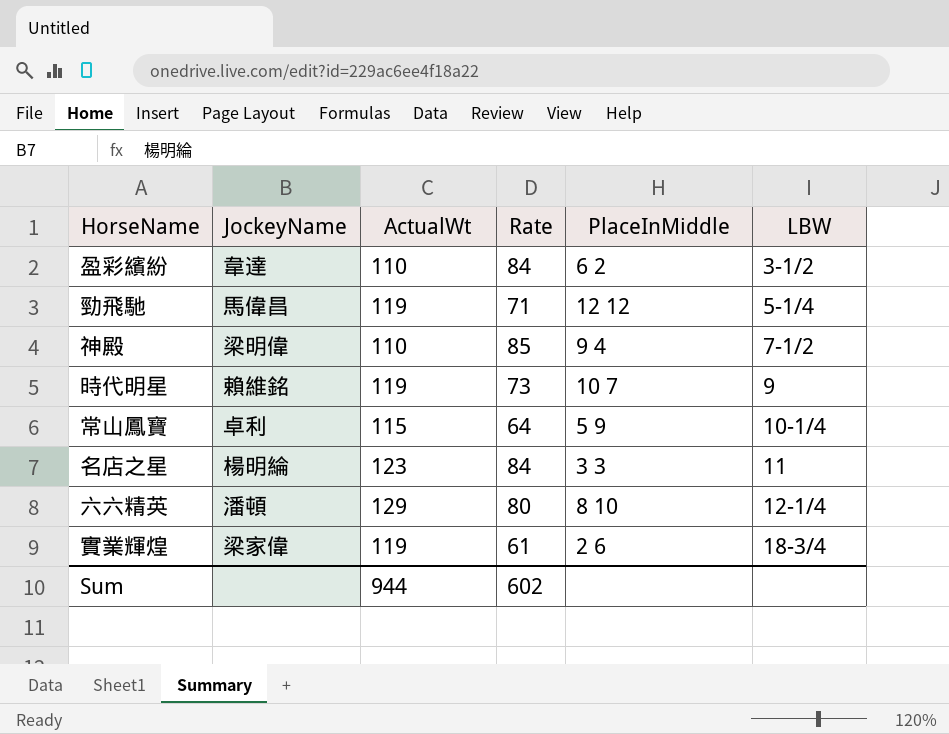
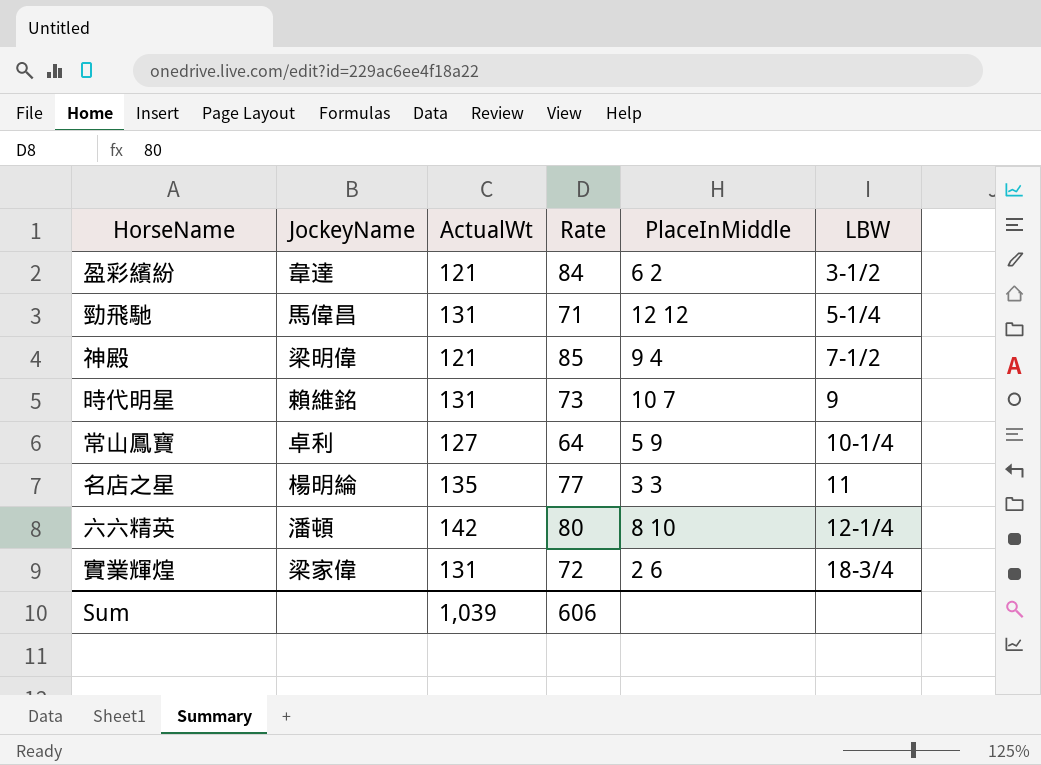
盈彩繽紛 | ActualWt: 110 -> 121
勁飛馳 | ActualWt: 119 -> 131
神殿 | ActualWt: 110 -> 121
時代明星 | ActualWt: 119 -> 131
常山鳳寶 | ActualWt: 115 -> 127
名店之星 | ActualWt: 123 -> 135
名店之星 | Rate: 84 -> 77
六六精英 | ActualWt: 129 -> 142
實業輝煌 | ActualWt: 119 -> 131
實業輝煌 | Rate: 61 -> 72
Sum | ActualWt: 944 -> 1,039
Sum | Rate: 602 -> 606

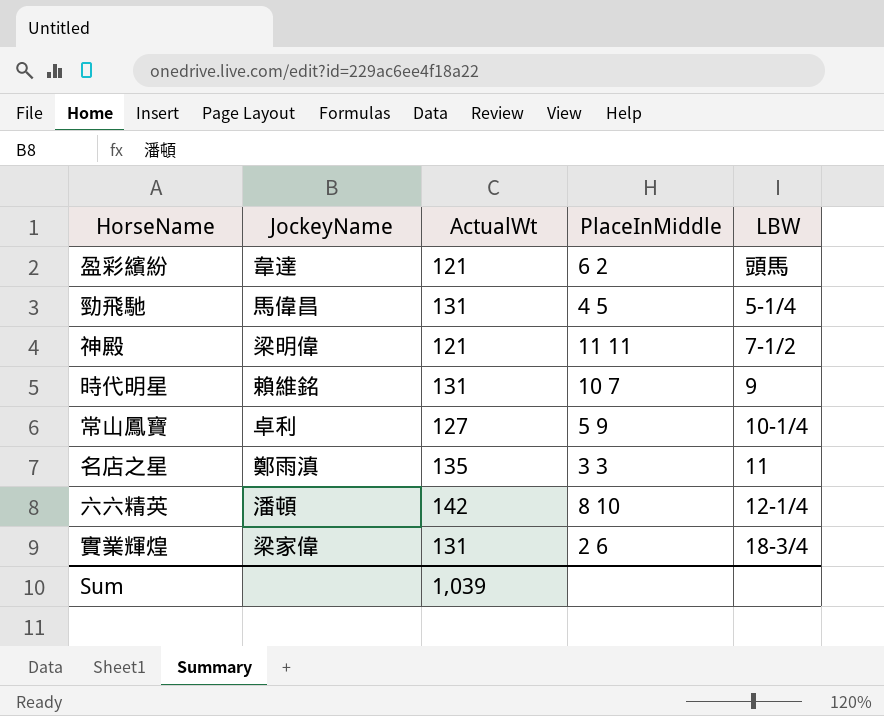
column Rate | position: 4 -> none
盈彩繽紛 | LBW: 3-1/2 -> 頭馬
勁飛馳 | PlaceInMiddle: 12 12 -> 4 5
神殿 | PlaceInMiddle: 9 4 -> 11 11
名店之星 | JockeyName: 楊明綸 -> 鄭雨滇

